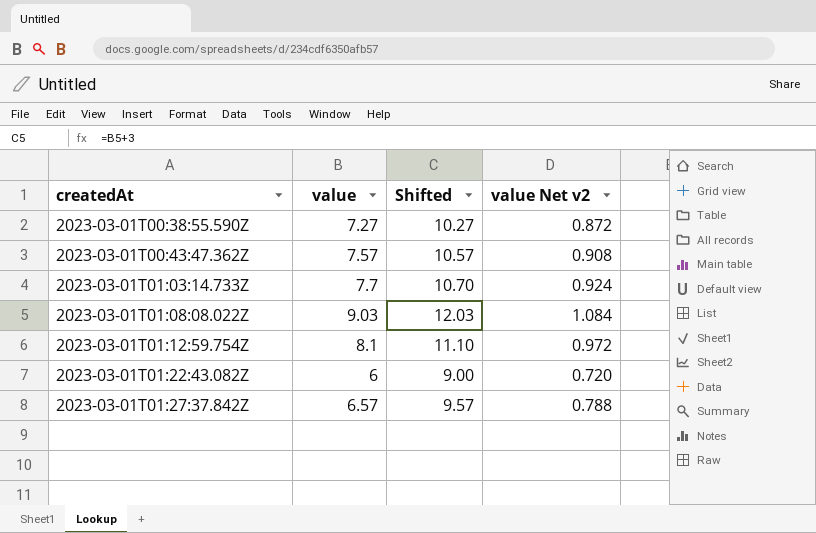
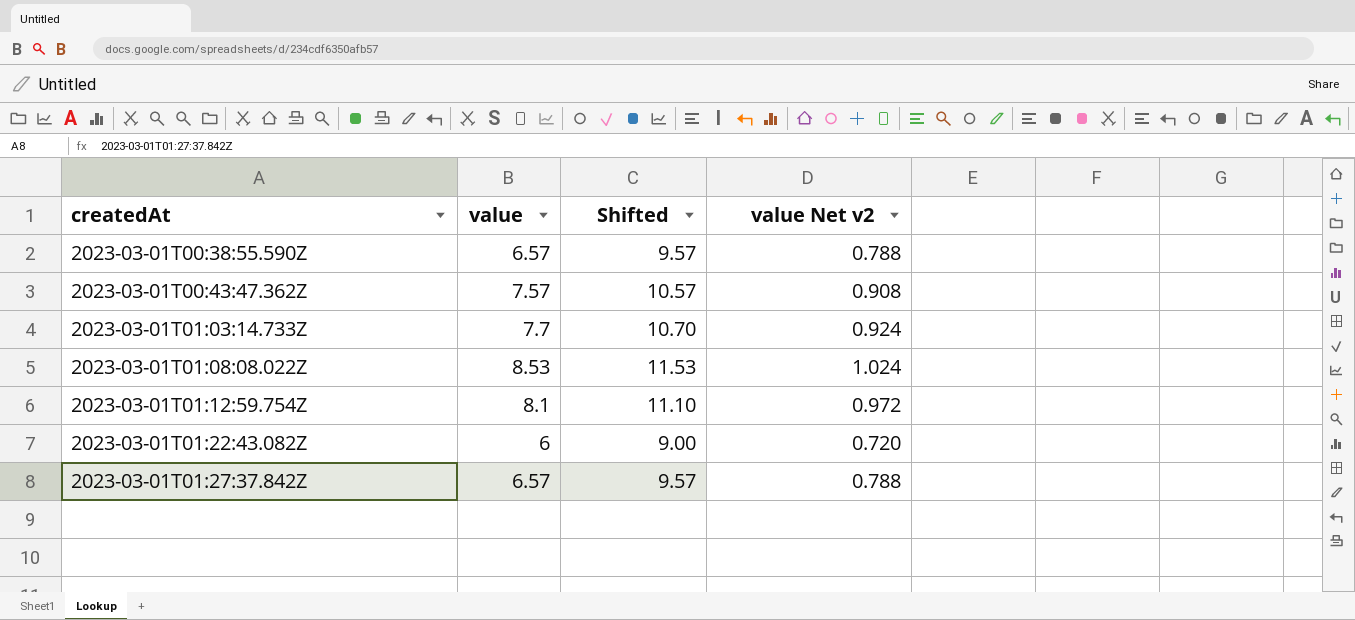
2023-03-01T00:38:55.590Z | value: 7.27 -> 6.57
2023-03-01T00:38:55.590Z | Shifted: 10.27 -> 9.57
2023-03-01T00:38:55.590Z | value Net v2: 0.872 -> 0.788
2023-03-01T01:08:08.022Z | value: 9.03 -> 8.53
2023-03-01T01:08:08.022Z | Shifted: 12.03 -> 11.53
2023-03-01T01:08:08.022Z | value Net v2: 1.084 -> 1.024

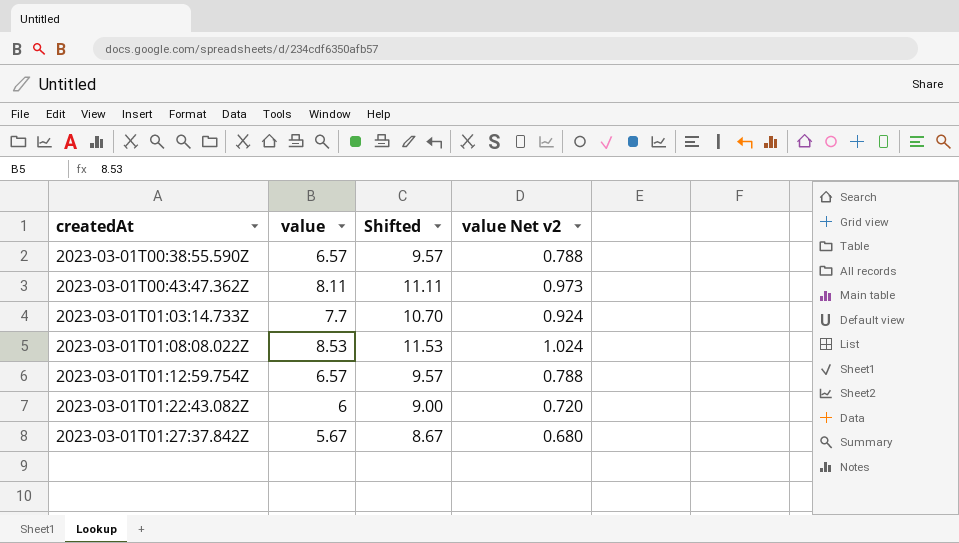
2023-03-01T00:43:47.362Z | value: 7.57 -> 8.11
2023-03-01T00:43:47.362Z | Shifted: 10.57 -> 11.11
2023-03-01T00:43:47.362Z | value Net v2: 0.908 -> 0.973
2023-03-01T01:12:59.754Z | value: 8.1 -> 6.57
2023-03-01T01:12:59.754Z | Shifted: 11.10 -> 9.57
2023-03-01T01:12:59.754Z | value Net v2: 0.972 -> 0.788
2023-03-01T01:27:37.842Z | value: 6.57 -> 5.67
2023-03-01T01:27:37.842Z | Shifted: 9.57 -> 8.67
2023-03-01T01:27:37.842Z | value Net v2: 0.788 -> 0.680

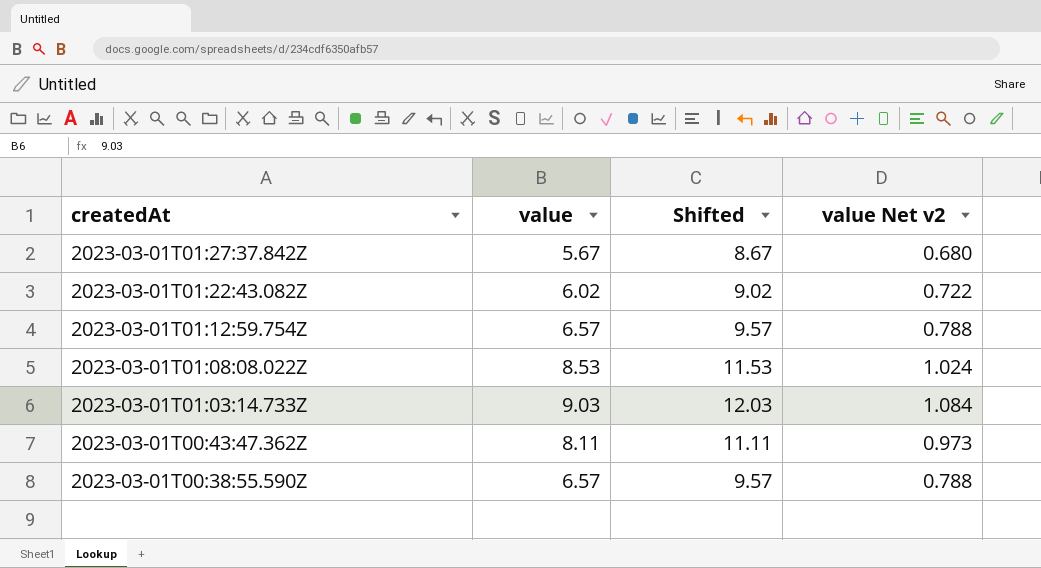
row order: createdAt ascending -> createdAt descending
2023-03-01T01:22:43.082Z | value: 6 -> 6.02
2023-03-01T01:22:43.082Z | Shifted: 9.00 -> 9.02
2023-03-01T01:22:43.082Z | value Net v2: 0.720 -> 0.722
2023-03-01T01:03:14.733Z | value: 7.7 -> 9.03
2023-03-01T01:03:14.733Z | Shifted: 10.70 -> 12.03
2023-03-01T01:03:14.733Z | value Net v2: 0.924 -> 1.084

